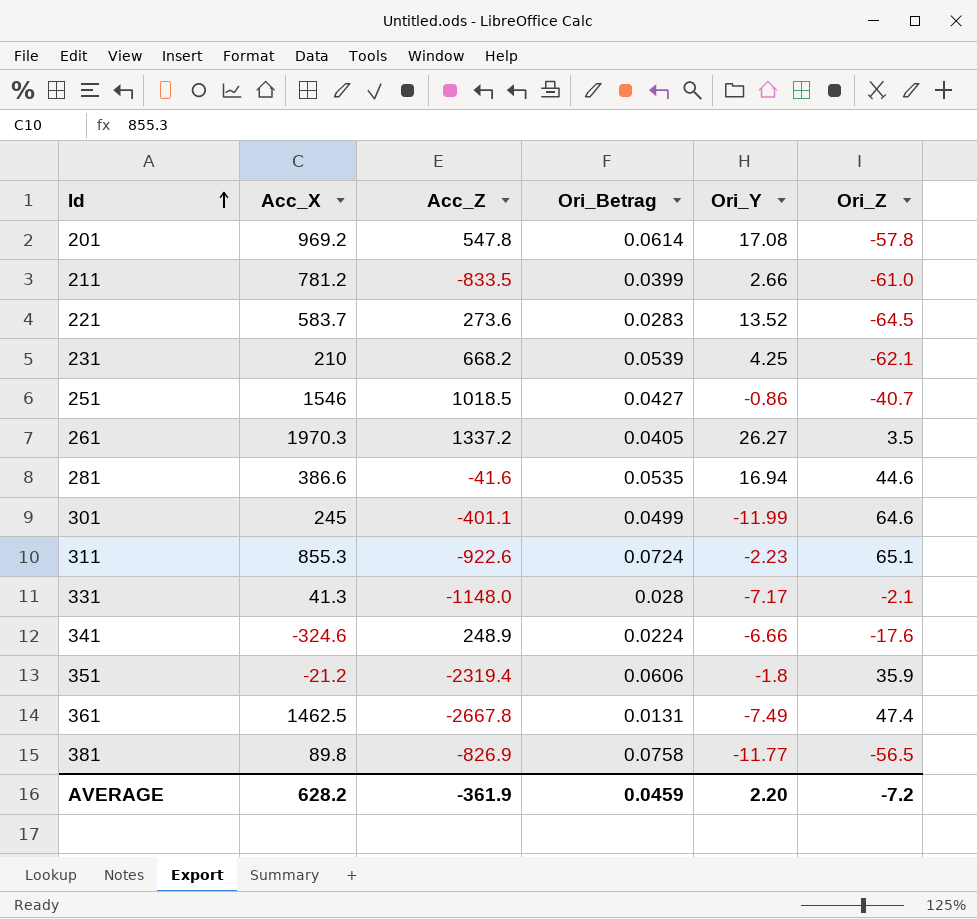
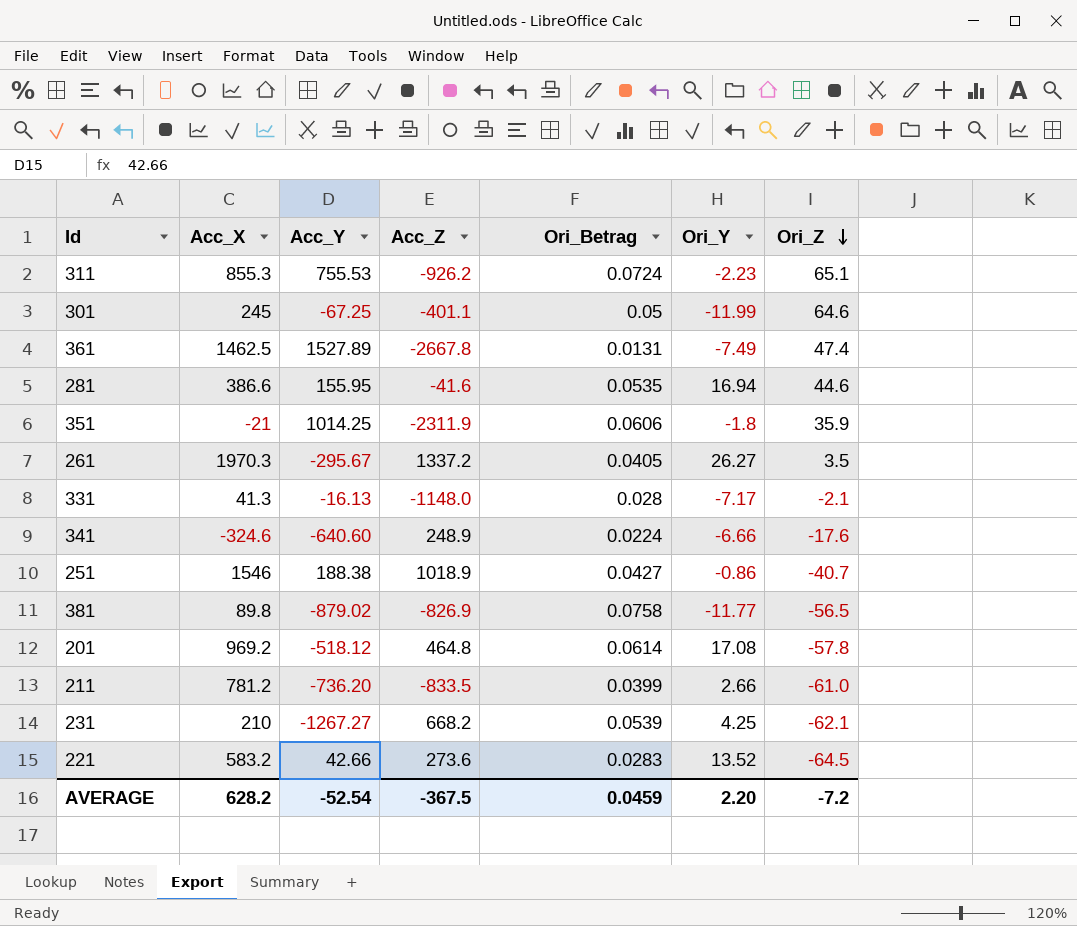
row order: Id ascending -> Ori_Z descending
column Acc_Y | position: none -> 3
311 | Acc_Z: -922.6 -> -926.2
301 | Ori_Betrag: 0.0499 -> 0.05
351 | Acc_X: -21.2 -> -21
351 | Acc_Z: -2319.4 -> -2311.9
251 | Acc_Z: 1018.5 -> 1018.9
201 | Acc_Z: 547.8 -> 464.8
221 | Acc_X: 583.7 -> 583.2
AVERAGE | Acc_Z: -361.9 -> -367.5

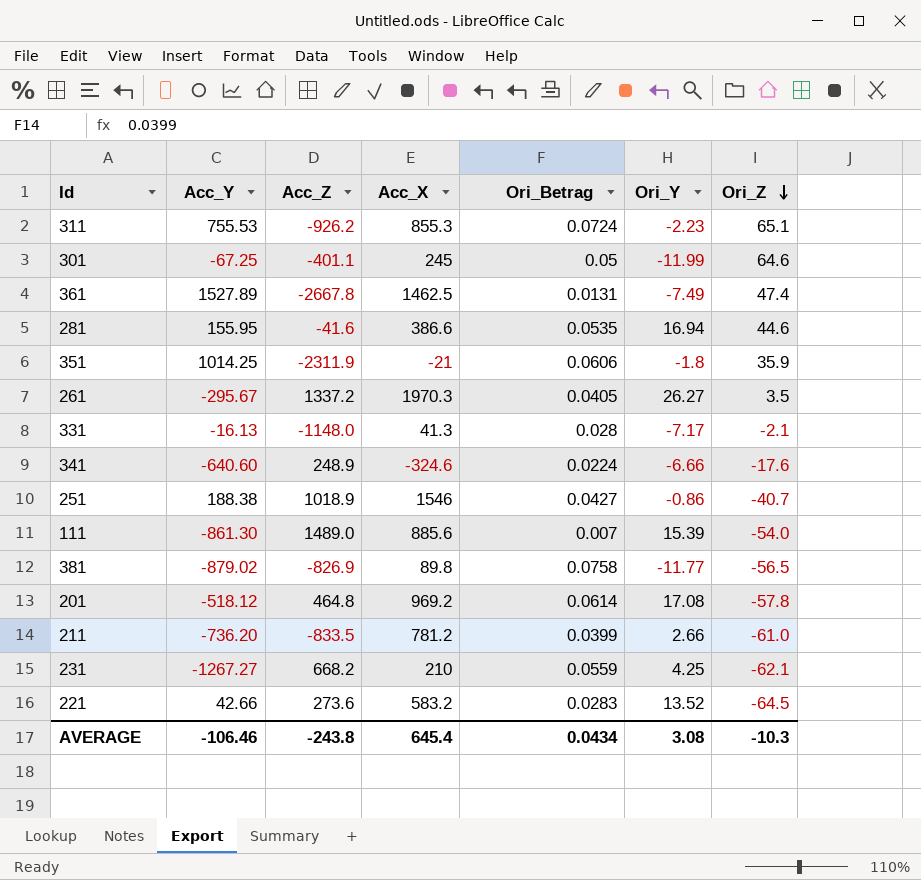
column Acc_X | position: 2 -> 4
row 111: none -> -861.30 | 1489.0 | 885.6 | 0.007 | 15.39 | -54.0
231 | Ori_Betrag: 0.0539 -> 0.0559
AVERAGE | Acc_Y: -52.54 -> -106.46
AVERAGE | Acc_Z: -367.5 -> -243.8
AVERAGE | Acc_X: 628.2 -> 645.4
AVERAGE | Ori_Betrag: 0.0459 -> 0.0434
AVERAGE | Ori_Y: 2.20 -> 3.08
AVERAGE | Ori_Z: -7.2 -> -10.3

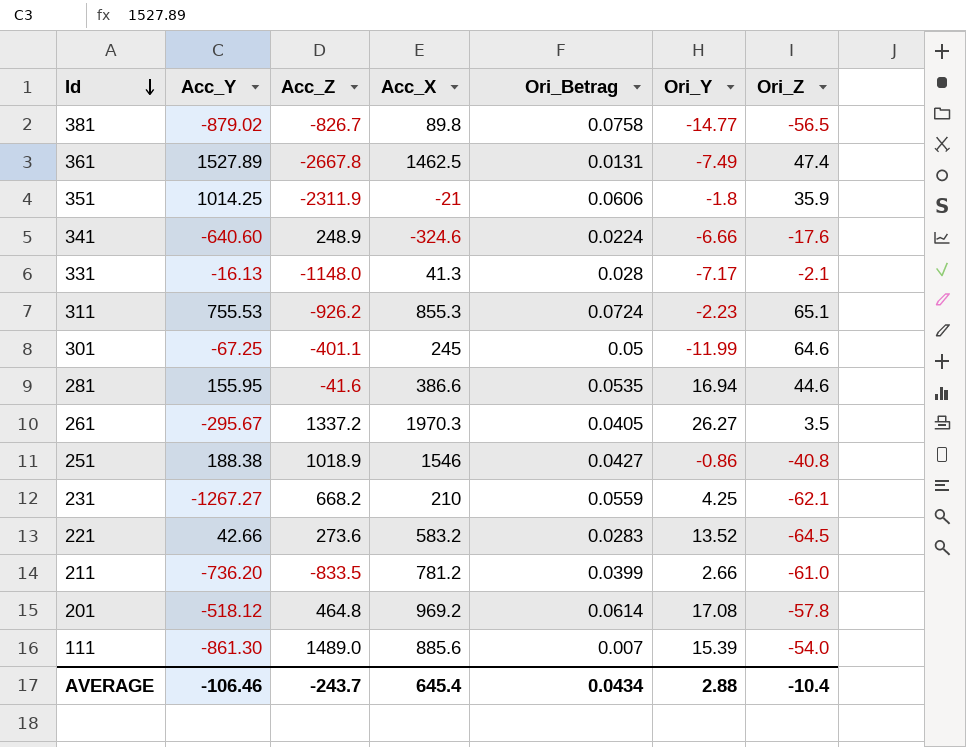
row order: Ori_Z descending -> Id descending
381 | Acc_Z: -826.9 -> -826.7
381 | Ori_Y: -11.77 -> -14.77
251 | Ori_Z: -40.7 -> -40.8
AVERAGE | Acc_Z: -243.8 -> -243.7
AVERAGE | Ori_Y: 3.08 -> 2.88
AVERAGE | Ori_Z: -10.3 -> -10.4

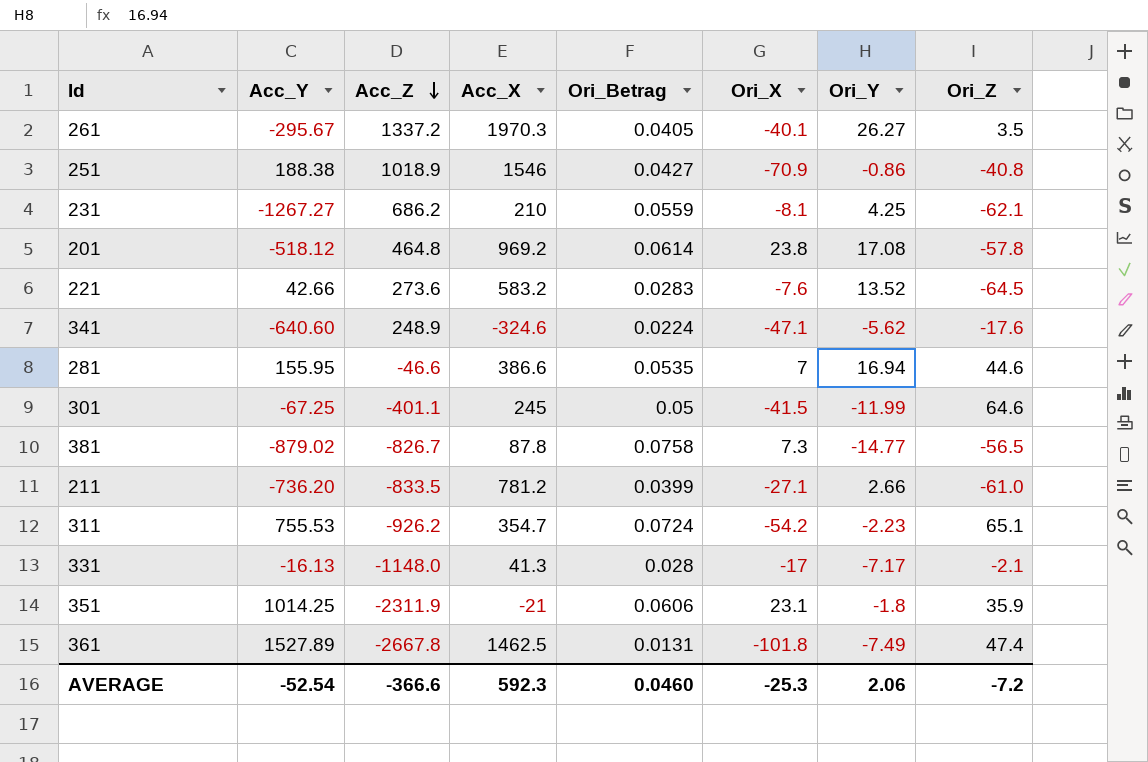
row order: Id descending -> Acc_Z descending
column Ori_X | position: none -> 6
row 111: -861.30 | 1489.0 | 885.6 | 0.007 | 15.39 | -54.0 -> none
231 | Acc_Z: 668.2 -> 686.2
341 | Ori_Y: -6.66 -> -5.62
281 | Acc_Z: -41.6 -> -46.6
381 | Acc_X: 89.8 -> 87.8
311 | Acc_X: 855.3 -> 354.7
AVERAGE | Acc_Y: -106.46 -> -52.54
AVERAGE | Acc_Z: -243.7 -> -366.6
AVERAGE | Acc_X: 645.4 -> 592.3
AVERAGE | Ori_Betrag: 0.0434 -> 0.0460
AVERAGE | Ori_Y: 2.88 -> 2.06
AVERAGE | Ori_Z: -10.4 -> -7.2

